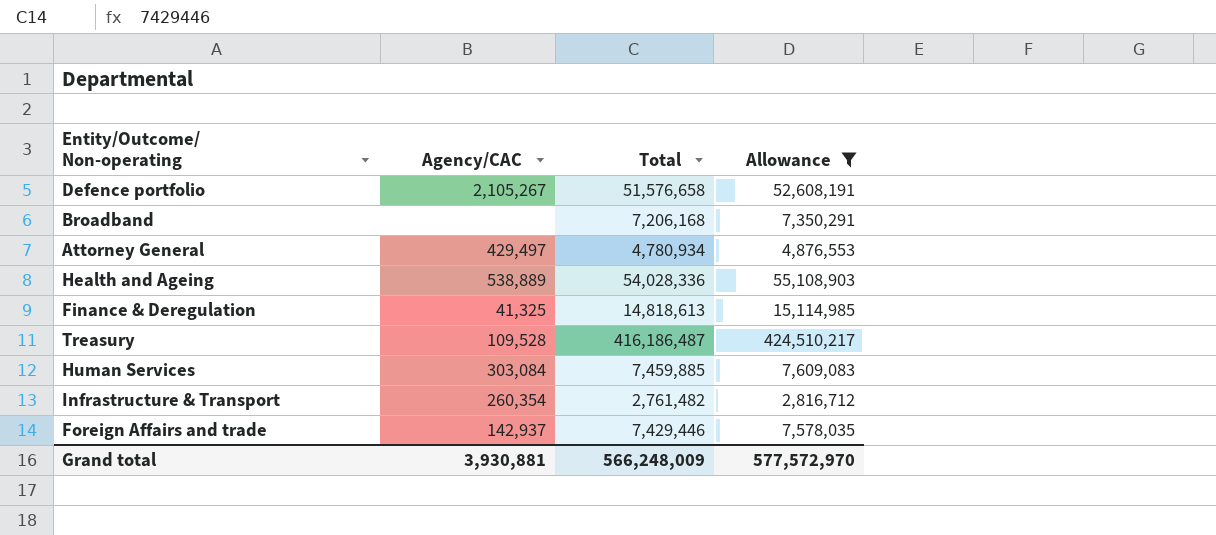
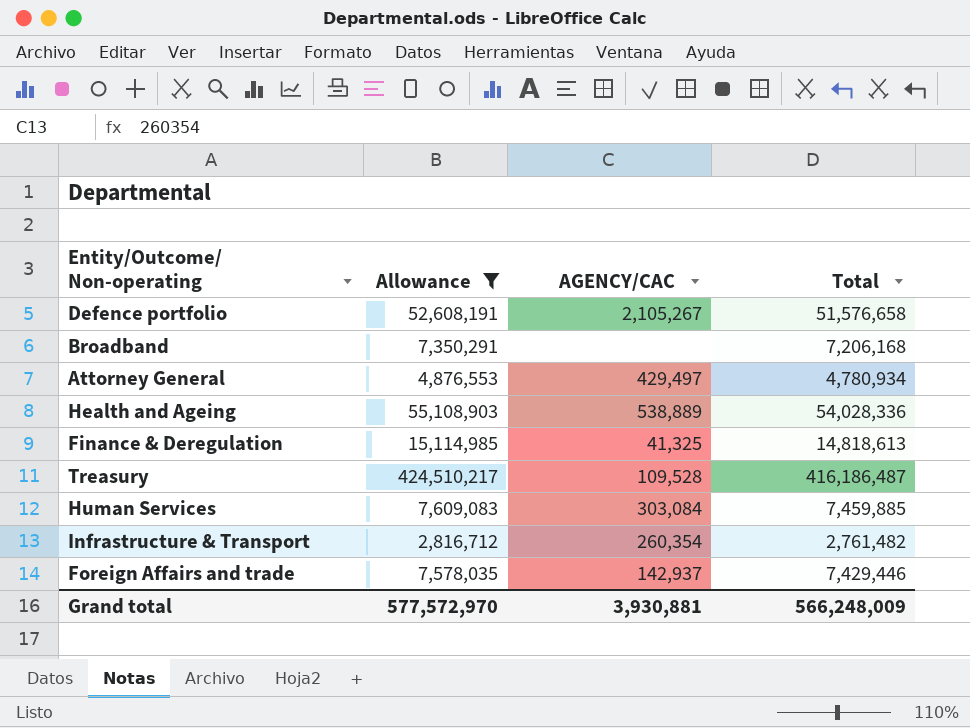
column Allowance | position: 4 -> 2
column name: Agency/CAC -> AGENCY/CAC

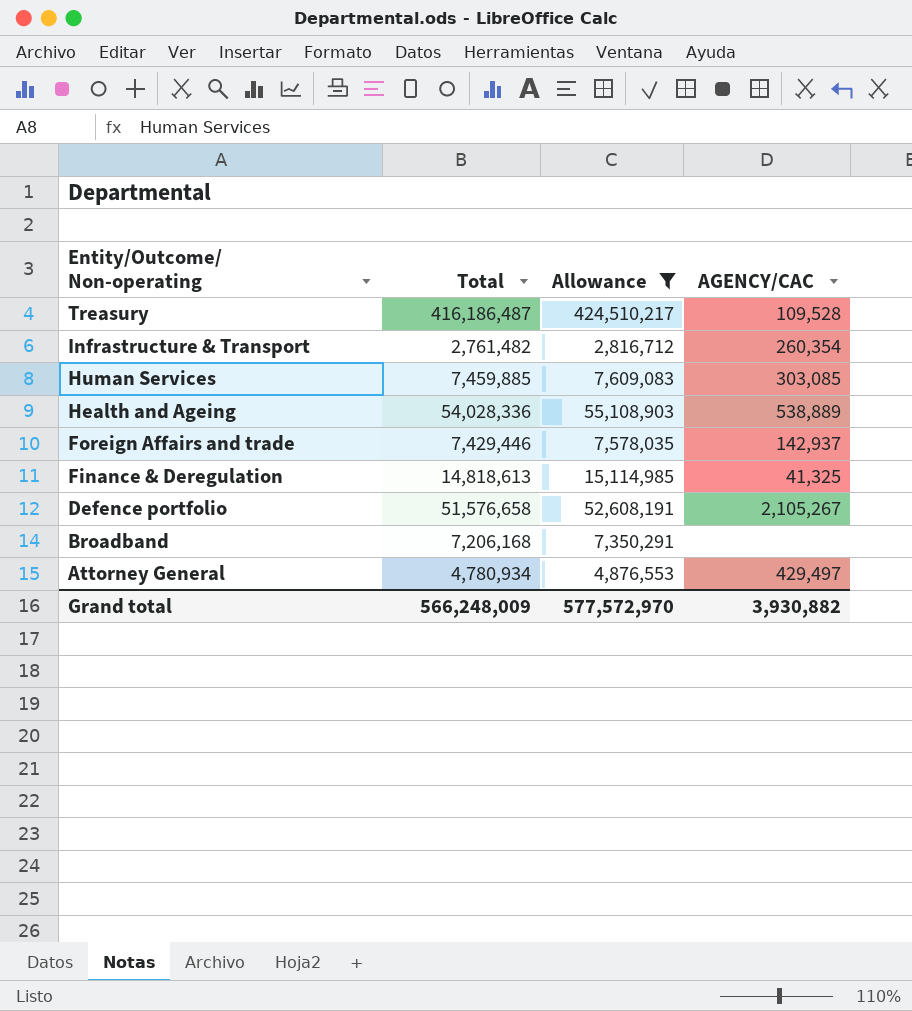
row order: none -> Entity/Outcome/ Non‑operating descending
column Total | position: 4 -> 2
Human Services | AGENCY/CAC: 303,084 -> 303,085
Grand total | AGENCY/CAC: 3,930,881 -> 3,930,882

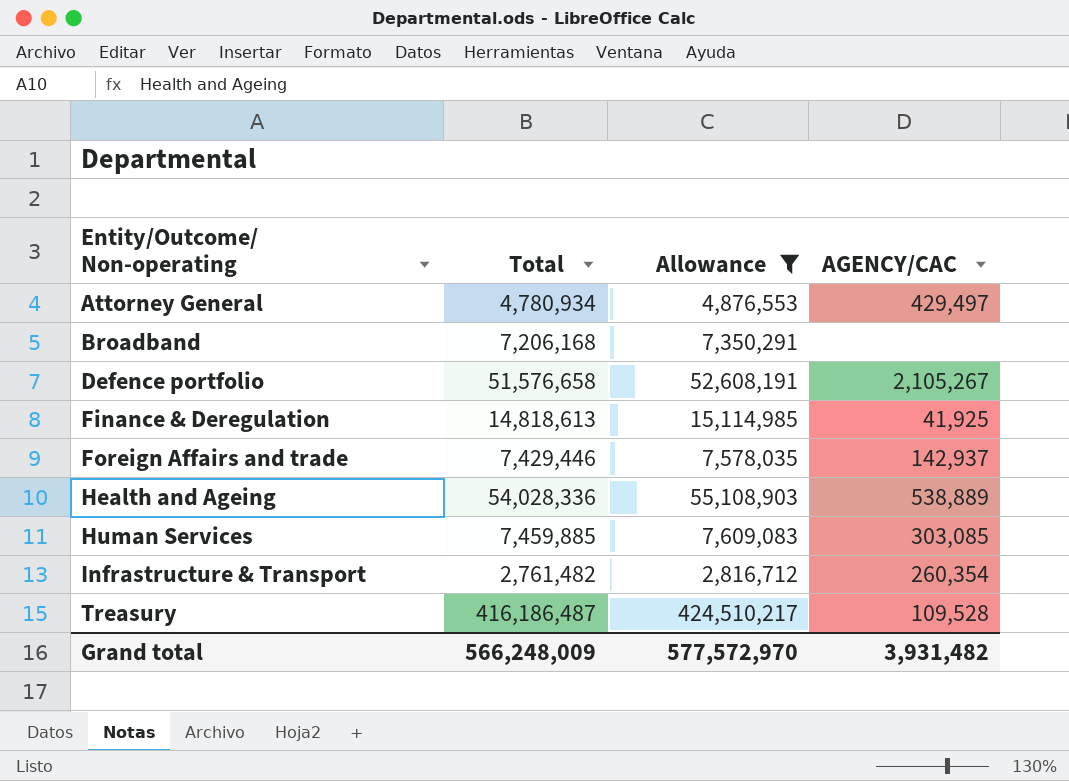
row order: Entity/Outcome/ Non‑operating descending -> Entity/Outcome/ Non‑operating ascending
Finance & Deregulation | AGENCY/CAC: 41,325 -> 41,925
Grand total | AGENCY/CAC: 3,930,882 -> 3,931,482

